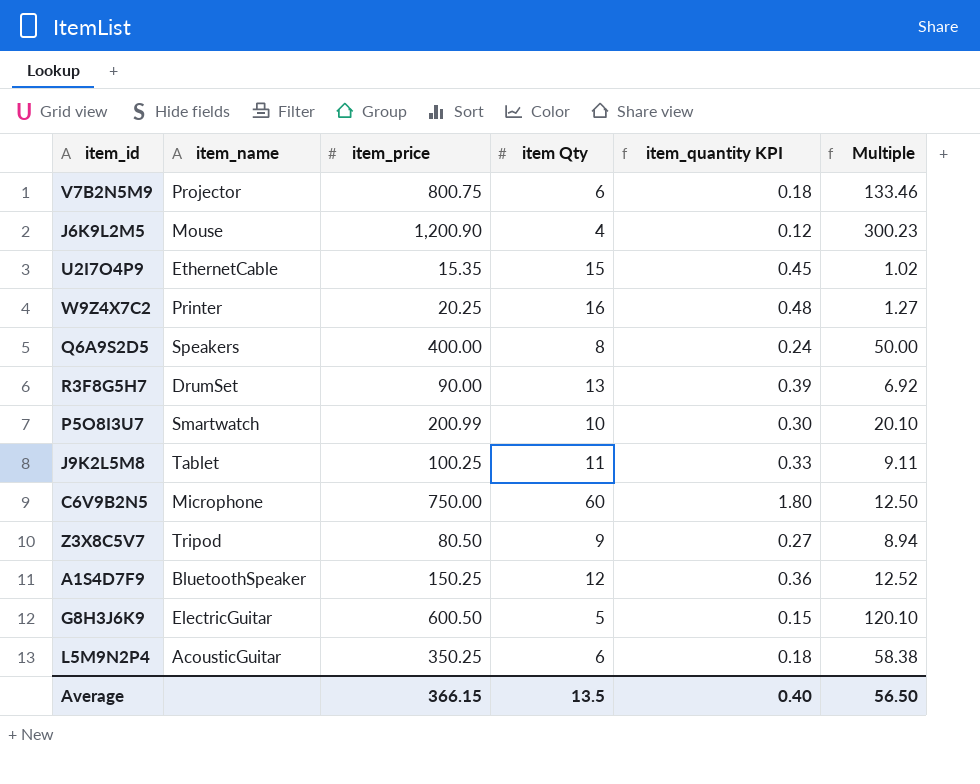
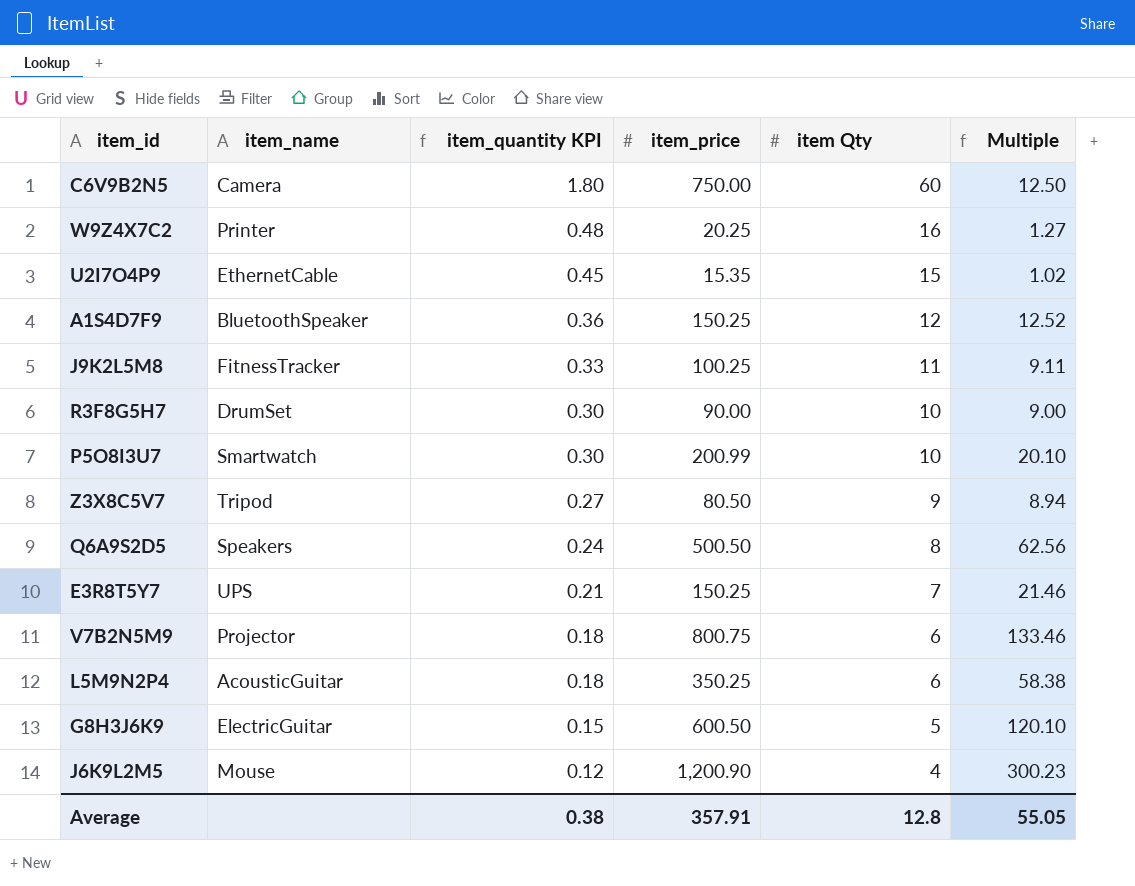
row order: none -> item_quantity KPI descending
column item_quantity KPI | position: 5 -> 3
C6V9B2N5 | item_name: Microphone -> Camera
J9K2L5M8 | item_name: Tablet -> FitnessTracker
R3F8G5H7 | item_quantity KPI: 0.39 -> 0.30
R3F8G5H7 | item Qty: 13 -> 10
R3F8G5H7 | Multiple: 6.92 -> 9.00
Q6A9S2D5 | item_price: 400.00 -> 500.50
Q6A9S2D5 | Multiple: 50.00 -> 62.56
row E3R8T5Y7: none -> UPS | 0.21 | 150.25 | 7 | 21.46
Average | item_quantity KPI: 0.40 -> 0.38
Average | item_price: 366.15 -> 357.91
Average | item Qty: 13.5 -> 12.8
Average | Multiple: 56.50 -> 55.05

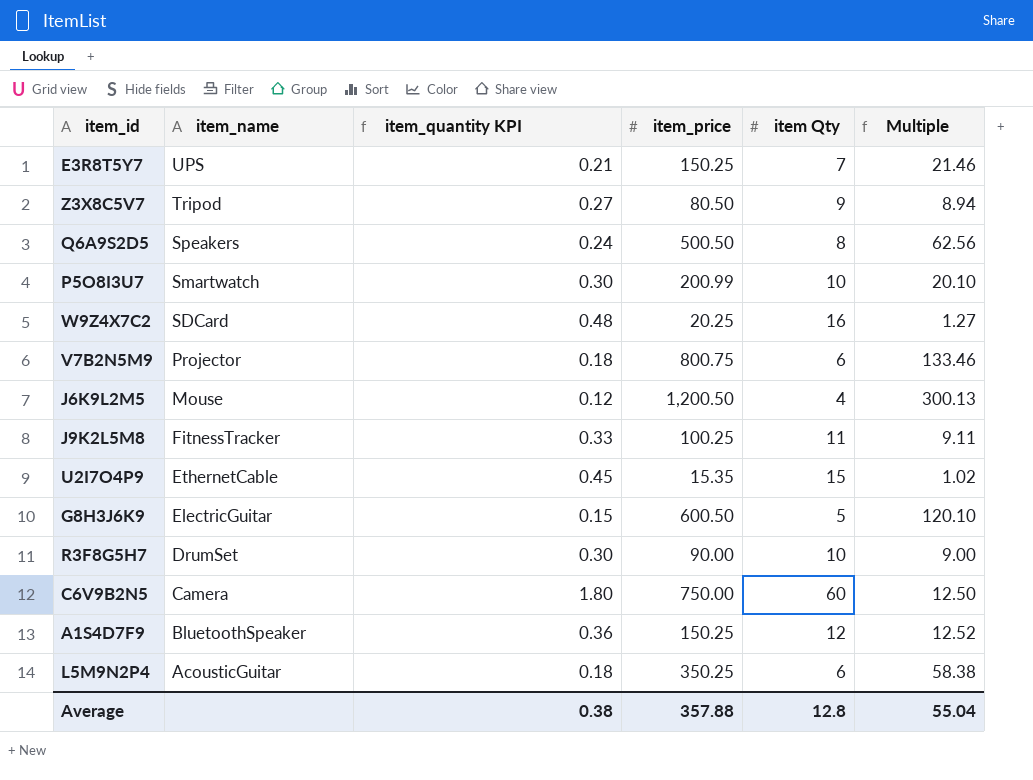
row order: item_quantity KPI descending -> item_name descending
W9Z4X7C2 | item_name: Printer -> SDCard
J6K9L2M5 | item_price: 1,200.90 -> 1,200.50
J6K9L2M5 | Multiple: 300.23 -> 300.13
Average | item_price: 357.91 -> 357.88
Average | Multiple: 55.05 -> 55.04

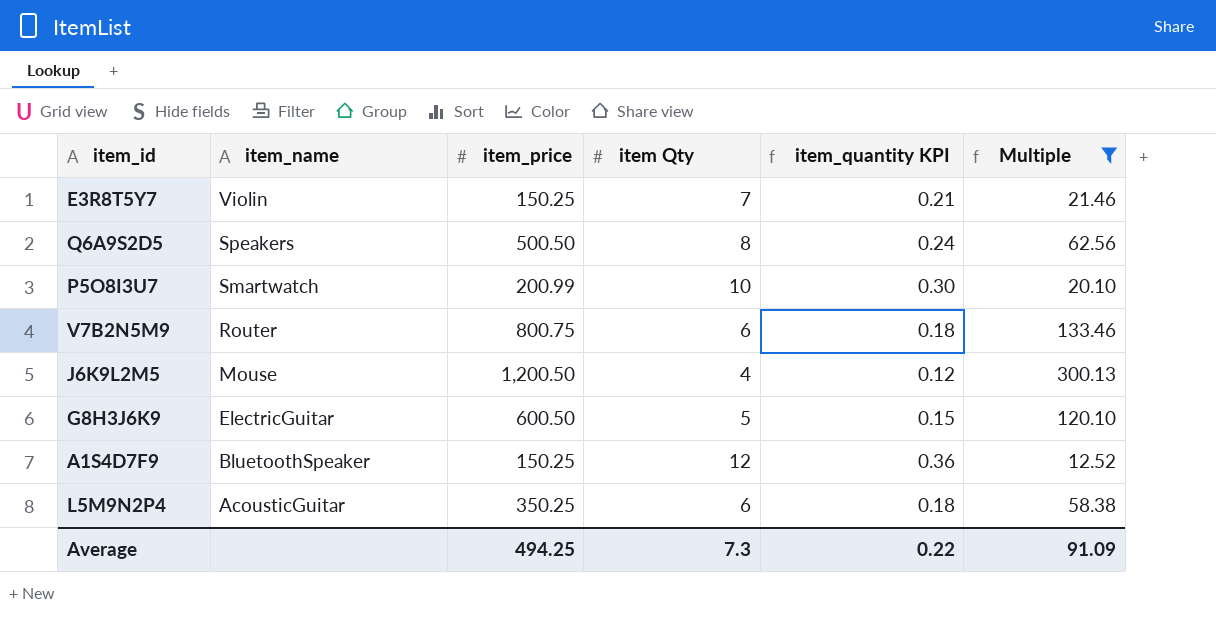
filter: none -> Multiple >= 12.52
column item_quantity KPI | position: 3 -> 5
E3R8T5Y7 | item_name: UPS -> Violin
V7B2N5M9 | item_name: Projector -> Router
Average | item_price: 357.88 -> 494.25
Average | item Qty: 12.8 -> 7.3
Average | item_quantity KPI: 0.38 -> 0.22
Average | Multiple: 55.04 -> 91.09

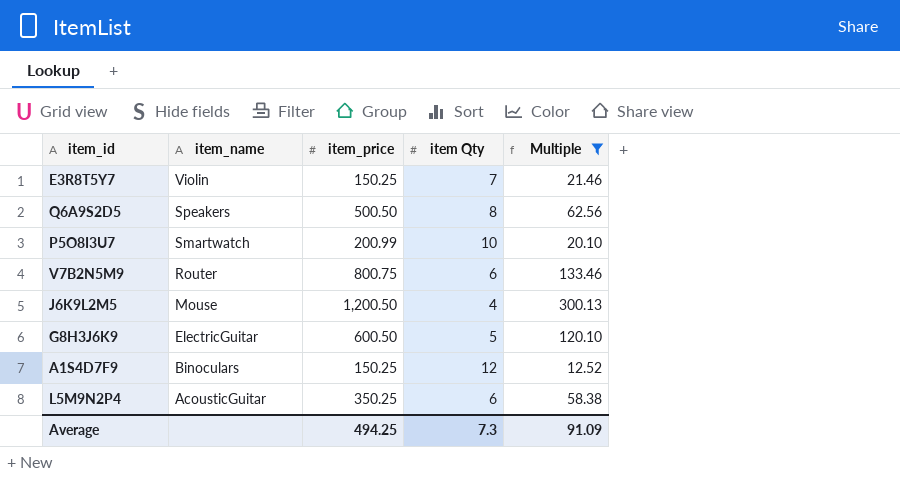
column item_quantity KPI | formula: [item Qty] * 0.03 -> none
A1S4D7F9 | item_name: BluetoothSpeaker -> Binoculars

